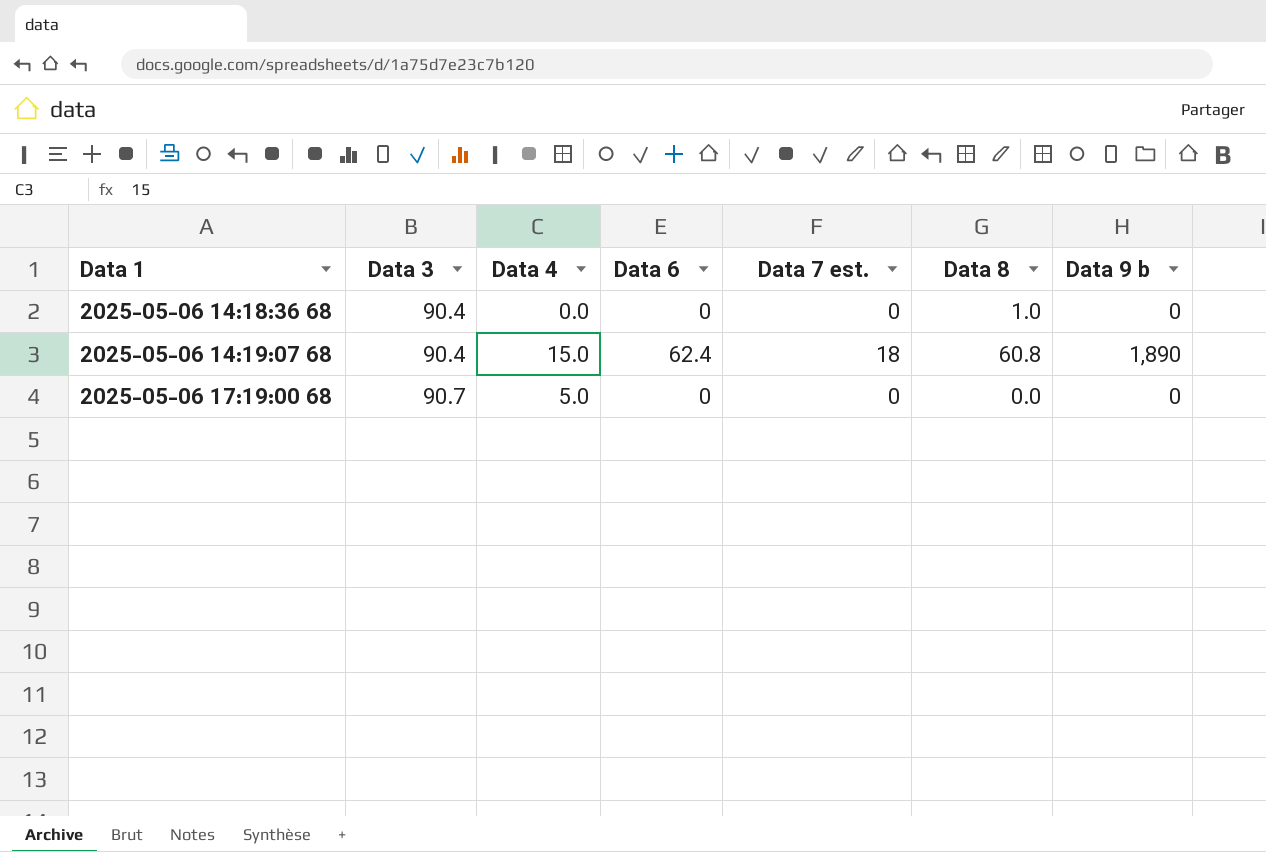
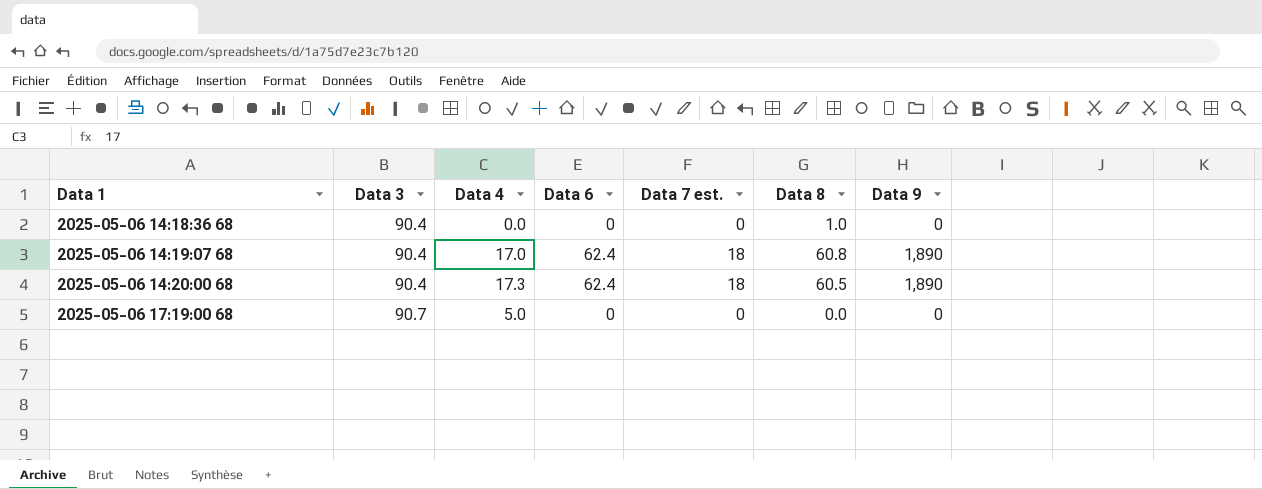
column name: Data 9 b -> Data 9
2025-05-06 14:19:07 68 | Data 4: 15.0 -> 17.0
row 2025-05-06 14:20:00 68: none -> 90.4 | 17.3 | 62.4 | 18 | 60.5 | 1,890

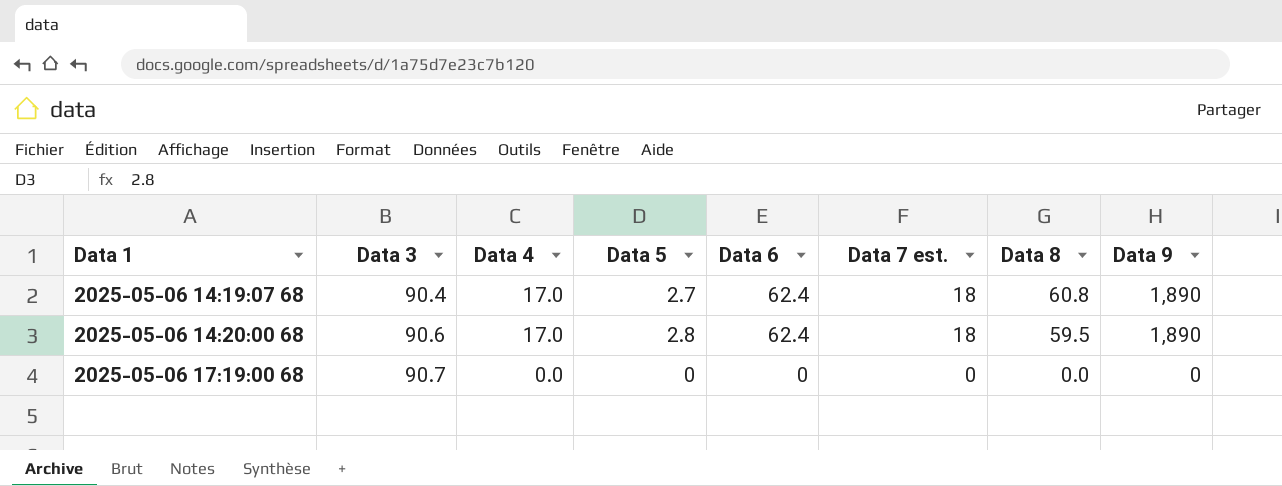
column Data 5 | position: none -> 4
row 2025-05-06 14:18:36 68: 90.4 | 0.0 | 0 | 0 | 1.0 | 0 -> none
2025-05-06 14:20:00 68 | Data 3: 90.4 -> 90.6
2025-05-06 14:20:00 68 | Data 4: 17.3 -> 17.0
2025-05-06 14:20:00 68 | Data 8: 60.5 -> 59.5
2025-05-06 17:19:00 68 | Data 4: 5.0 -> 0.0

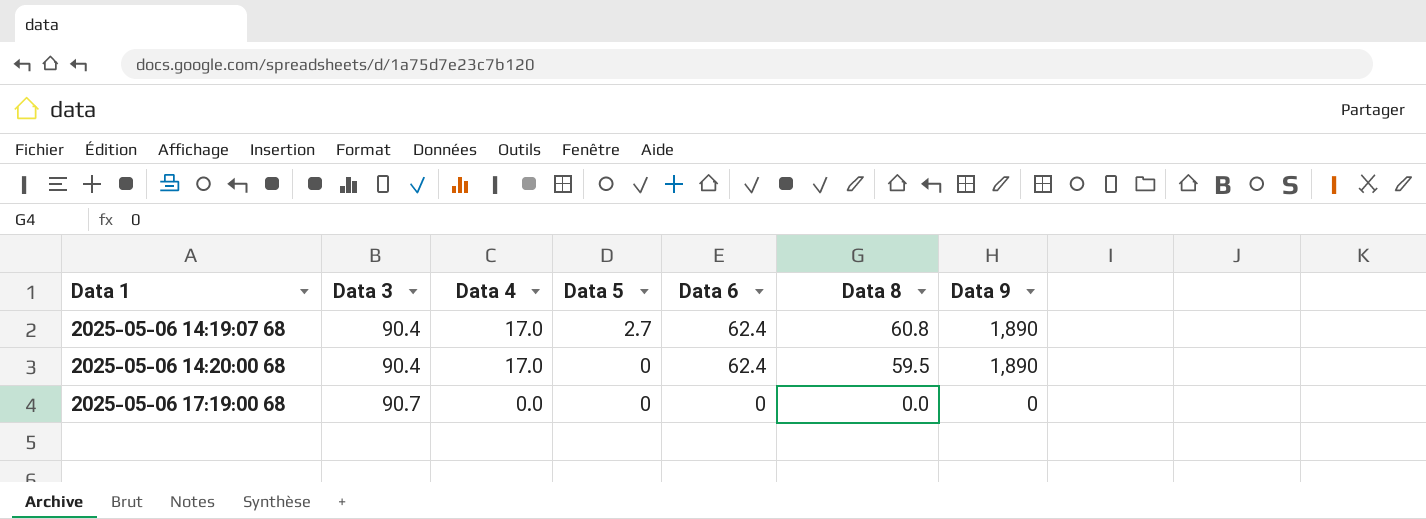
column Data 7 est. | position: 6 -> none
2025-05-06 14:20:00 68 | Data 3: 90.6 -> 90.4
2025-05-06 14:20:00 68 | Data 5: 2.8 -> 0

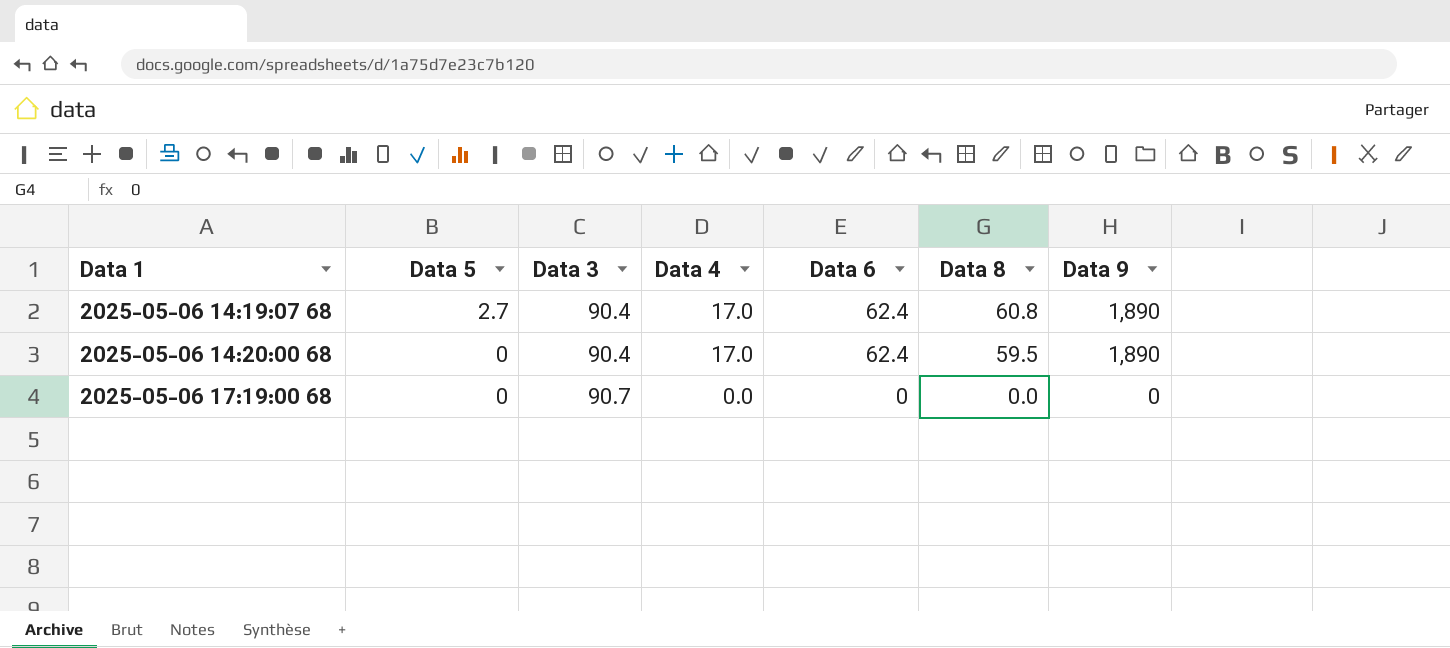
column Data 5 | position: 4 -> 2

